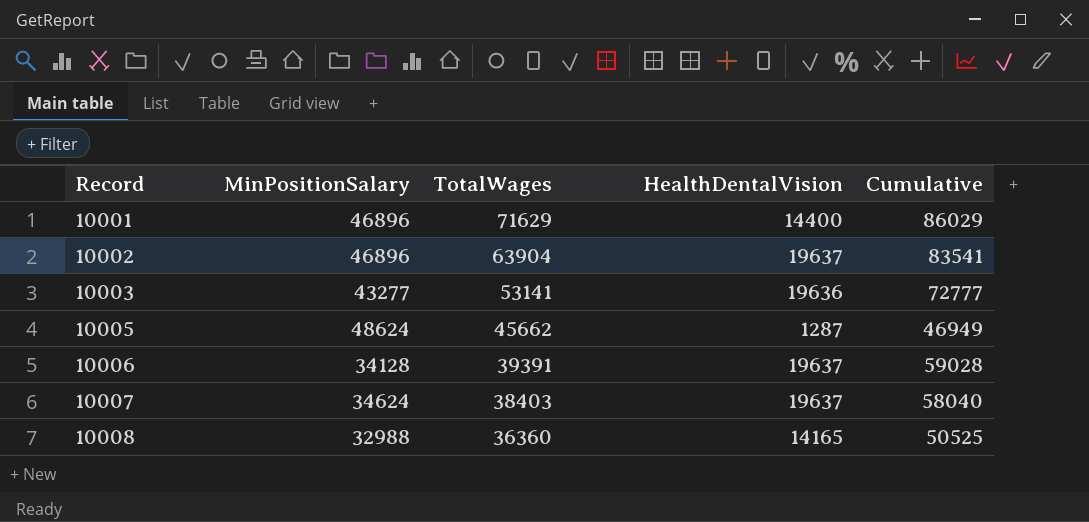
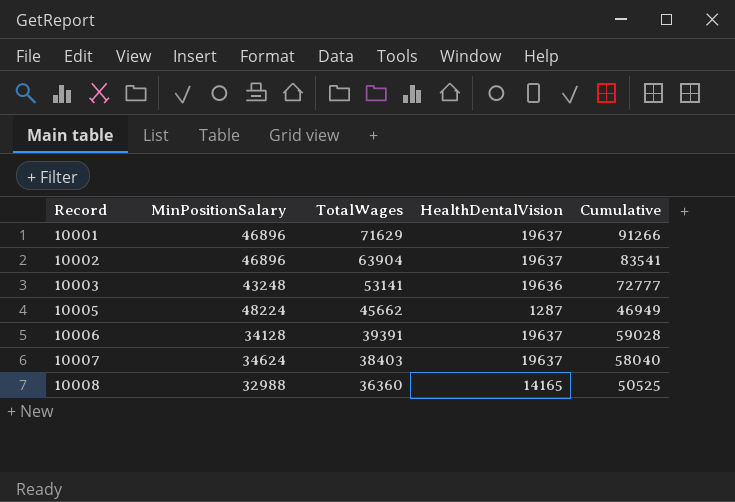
10001 | HealthDentalVision: 14400 -> 19637
10001 | Cumulative: 86029 -> 91266
10003 | MinPositionSalary: 43277 -> 43248
10005 | MinPositionSalary: 48624 -> 48224

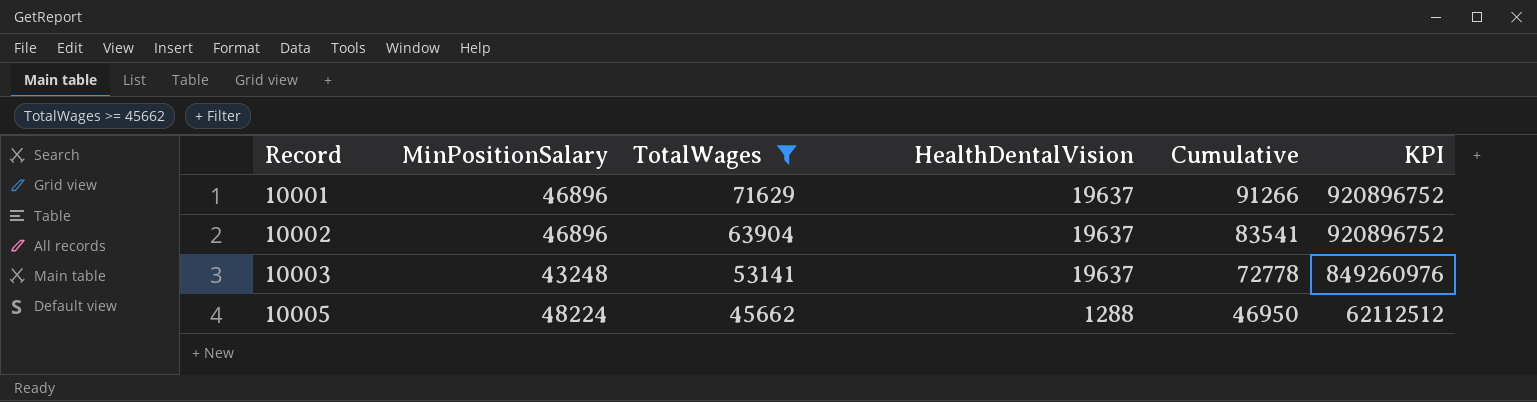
filter: none -> TotalWages >= 45662
column KPI | formula: none -> [MinPositionSalary] * [HealthDentalVision]
10003 | HealthDentalVision: 19636 -> 19637
10003 | Cumulative: 72777 -> 72778
10005 | HealthDentalVision: 1287 -> 1288
10005 | Cumulative: 46949 -> 46950

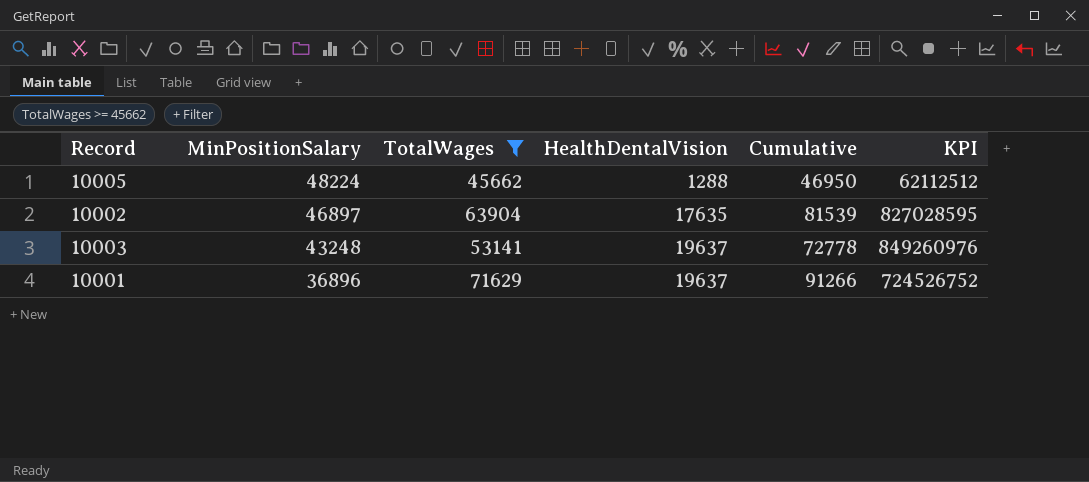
row order: Record ascending -> MinPositionSalary descending
10002 | MinPositionSalary: 46896 -> 46897
10002 | HealthDentalVision: 19637 -> 17635
10002 | Cumulative: 83541 -> 81539
10002 | KPI: 920896752 -> 827028595
10001 | MinPositionSalary: 46896 -> 36896
10001 | KPI: 920896752 -> 724526752

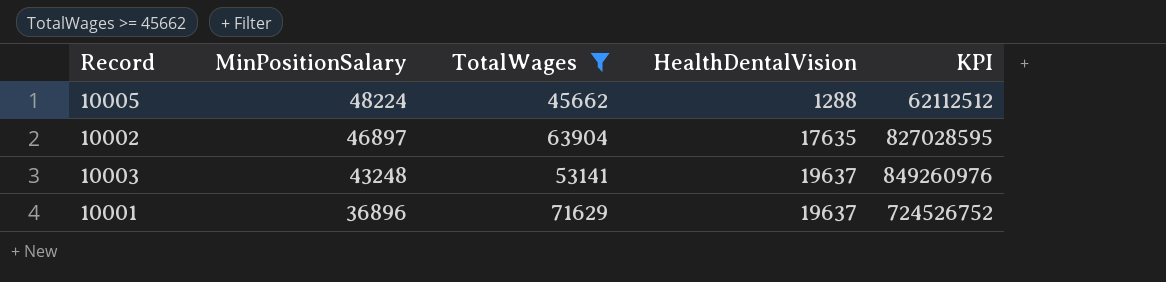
column Cumulative | formula: [TotalWages] + [HealthDentalVision] -> none

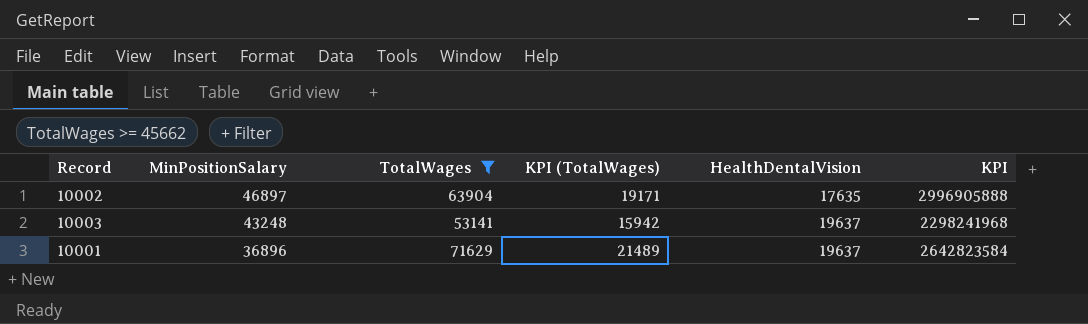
column KPI (TotalWages) | formula: none -> [TotalWages] * 0.3
column KPI | formula: [MinPositionSalary] * [HealthDentalVision] -> [MinPositionSalary] * [TotalWages]
row 10005: 48224 | 45662 | 1288 | 62112512 -> none

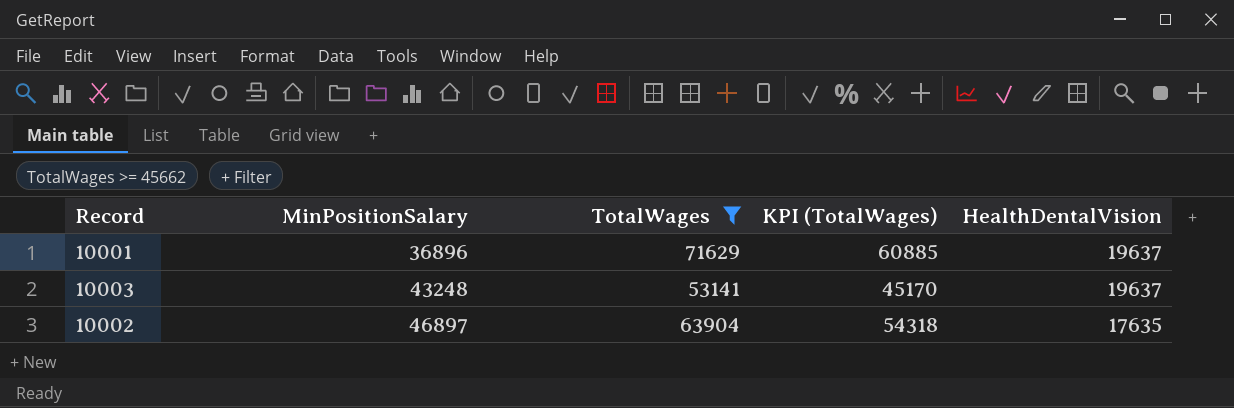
row order: MinPositionSalary descending -> MinPositionSalary ascending
column KPI | formula: [MinPositionSalary] * [TotalWages] -> none
column KPI (TotalWages) | formula: [TotalWages] * 0.3 -> [TotalWages] * 0.85

